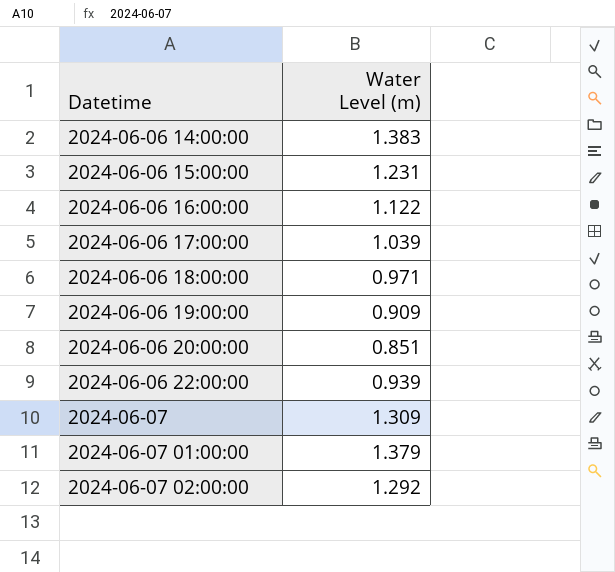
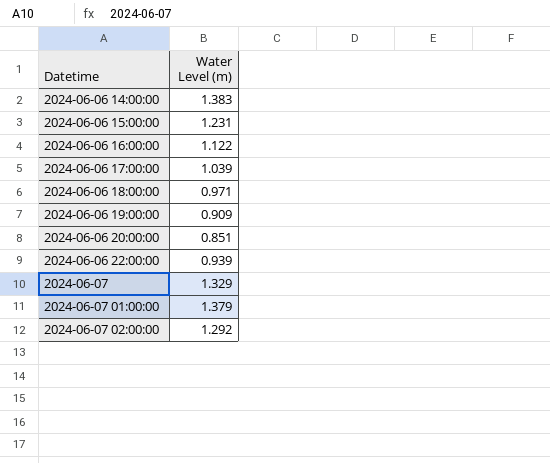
2024-06-07 | Water Level (m): 1.309 -> 1.329

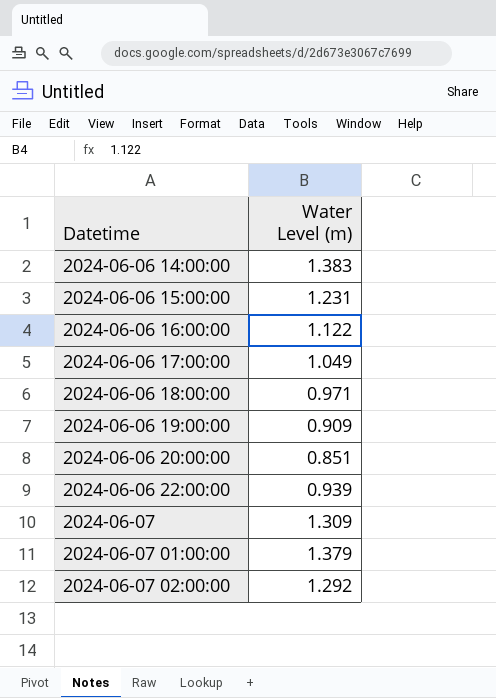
2024-06-06 17:00:00 | Water Level (m): 1.039 -> 1.049
2024-06-07 | Water Level (m): 1.329 -> 1.309

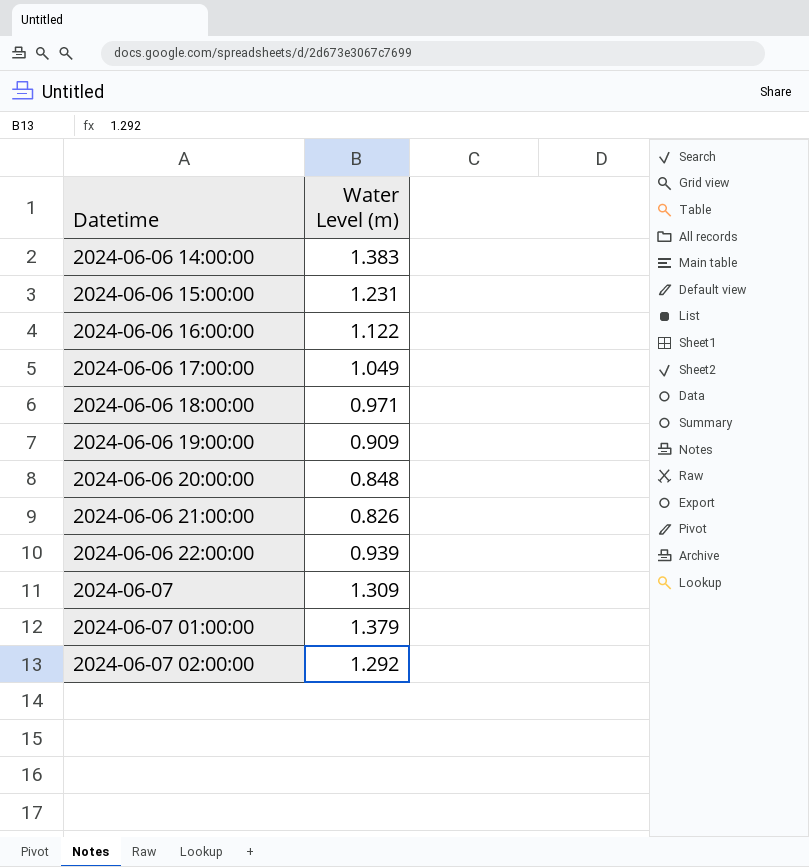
2024-06-06 20:00:00 | Water Level (m): 0.851 -> 0.848
row 2024-06-06 21:00:00: none -> 0.826

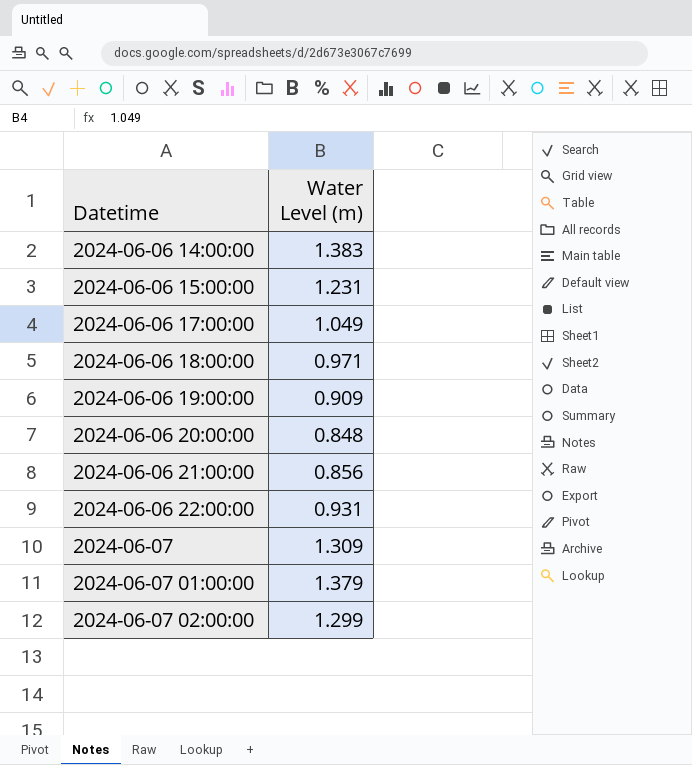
row 2024-06-06 16:00:00: 1.122 -> none
2024-06-06 21:00:00 | Water Level (m): 0.826 -> 0.856
2024-06-06 22:00:00 | Water Level (m): 0.939 -> 0.931
2024-06-07 02:00:00 | Water Level (m): 1.292 -> 1.299

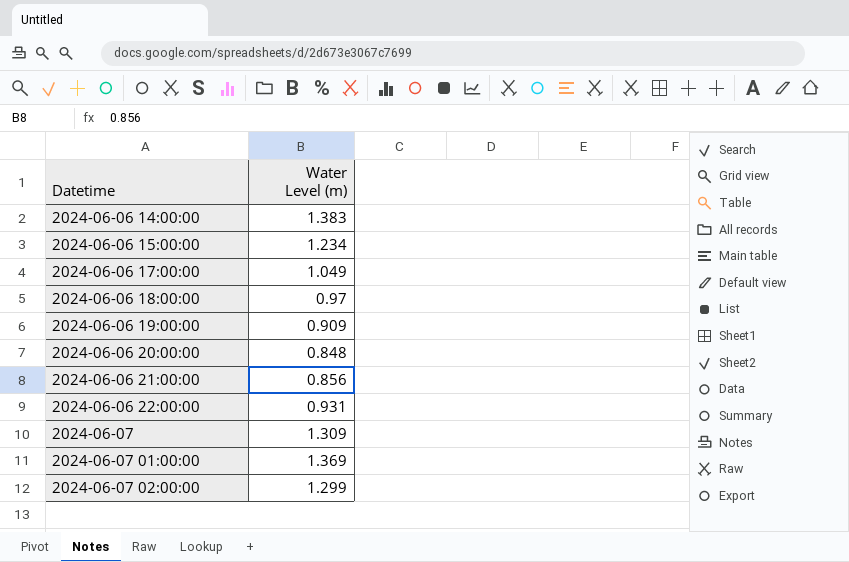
2024-06-06 15:00:00 | Water Level (m): 1.231 -> 1.234
2024-06-06 18:00:00 | Water Level (m): 0.971 -> 0.97
2024-06-07 01:00:00 | Water Level (m): 1.379 -> 1.369

